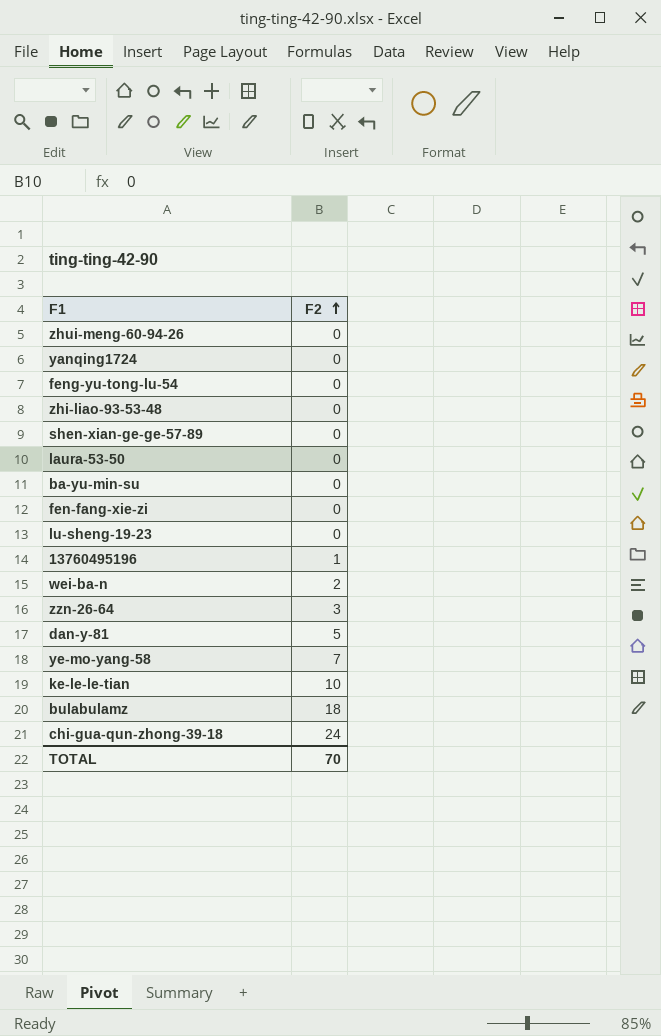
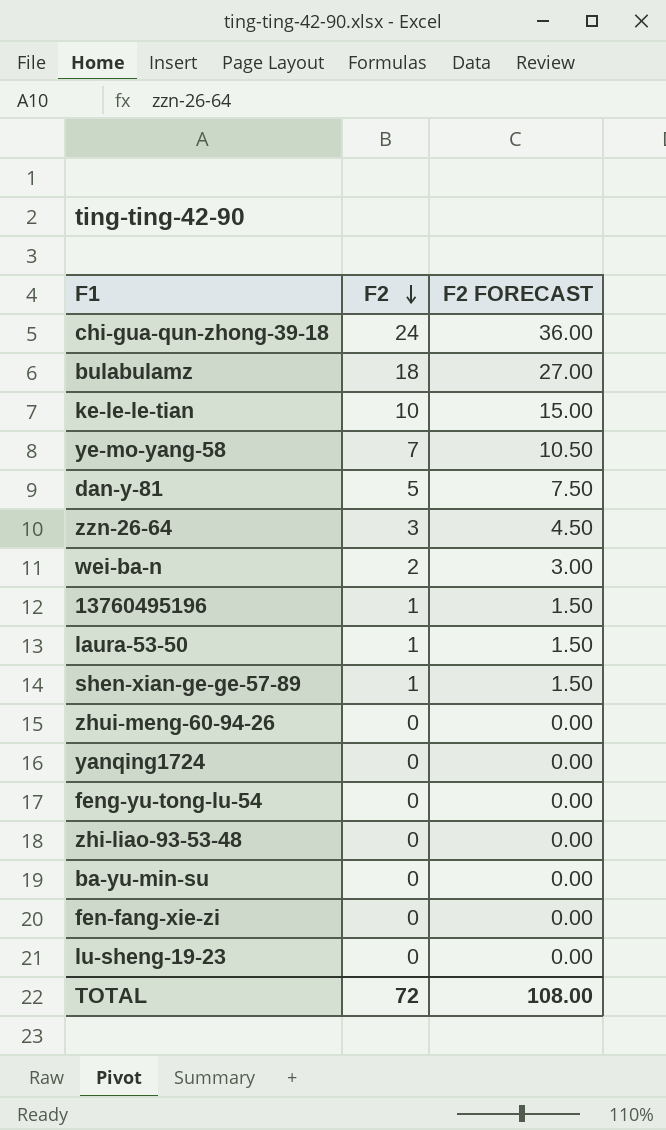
row order: F2 ascending -> F2 descending
column F2 FORECAST | formula: none -> [F2] * 1.5
laura-53-50 | F2: 0 -> 1
shen-xian-ge-ge-57-89 | F2: 0 -> 1
TOTAL | F2: 70 -> 72

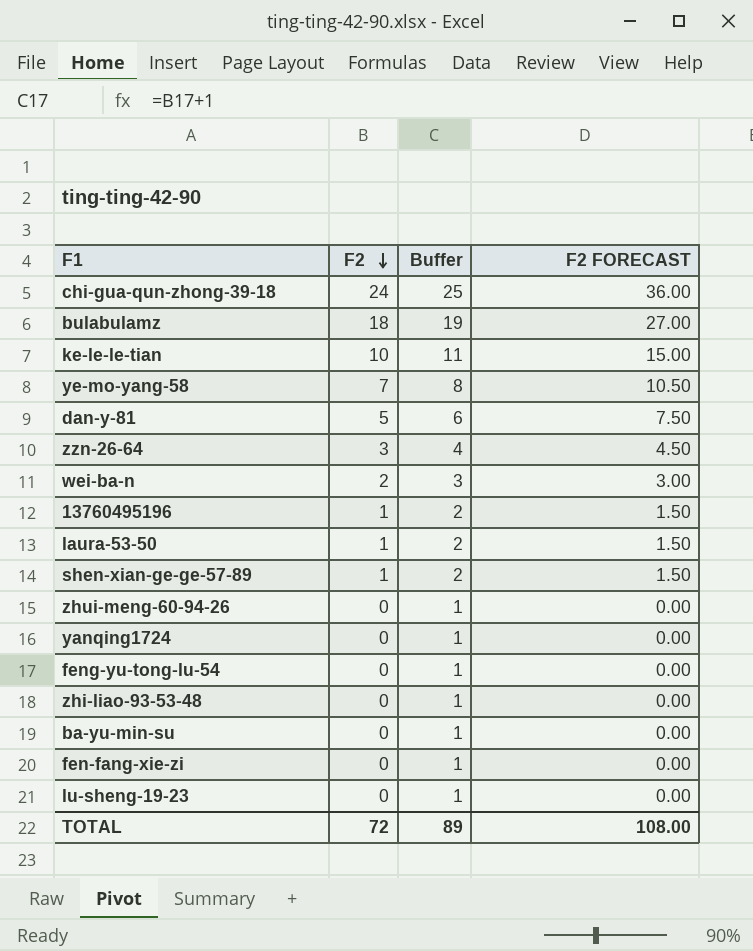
column Buffer | formula: none -> [F2] + 1

